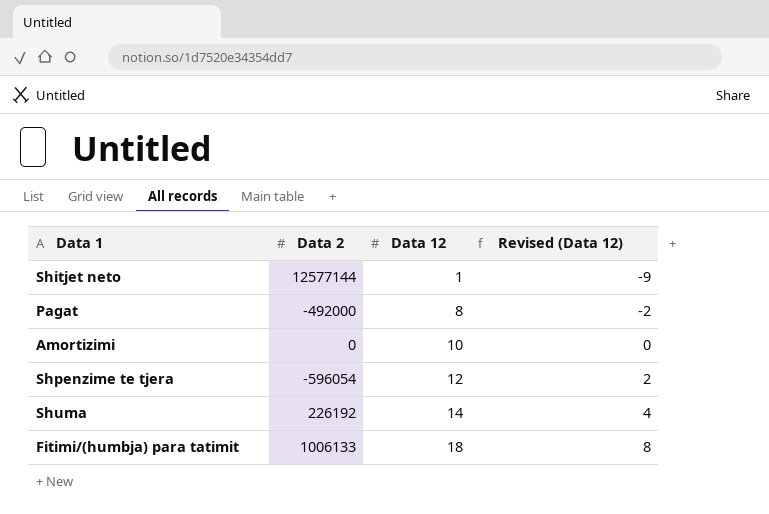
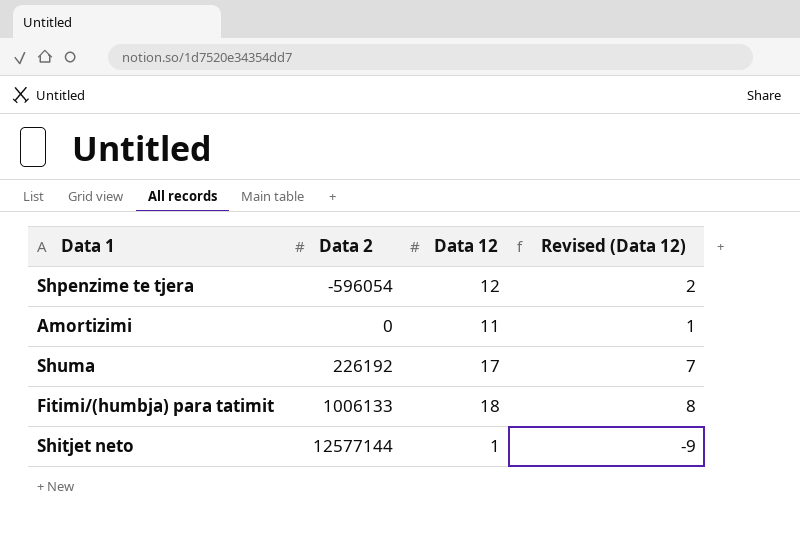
row order: Data 12 ascending -> Data 2 ascending
row Pagat: -492000 | 8 | -2 -> none
Amortizimi | Data 12: 10 -> 11
Amortizimi | Revised (Data 12): 0 -> 1
Shuma | Data 12: 14 -> 17
Shuma | Revised (Data 12): 4 -> 7

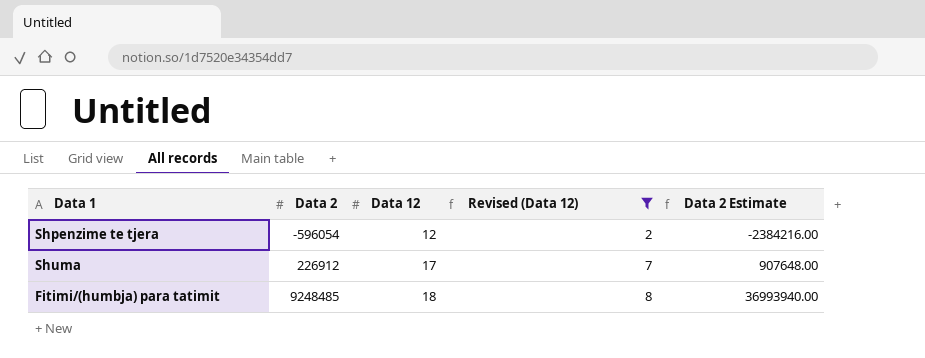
filter: none -> Revised (Data 12) >= 2
column Data 2 Estimate | formula: none -> [Data 2] * 4
Shuma | Data 2: 226192 -> 226912
Fitimi/(humbja) para tatimit | Data 2: 1006133 -> 9248485

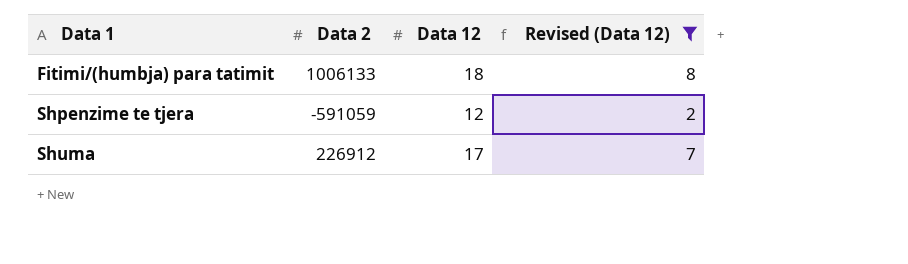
row order: Data 2 ascending -> Data 1 ascending
column Data 2 Estimate | formula: [Data 2] * 4 -> none
Fitimi/(humbja) para tatimit | Data 2: 9248485 -> 1006133
Shpenzime te tjera | Data 2: -596054 -> -591059

